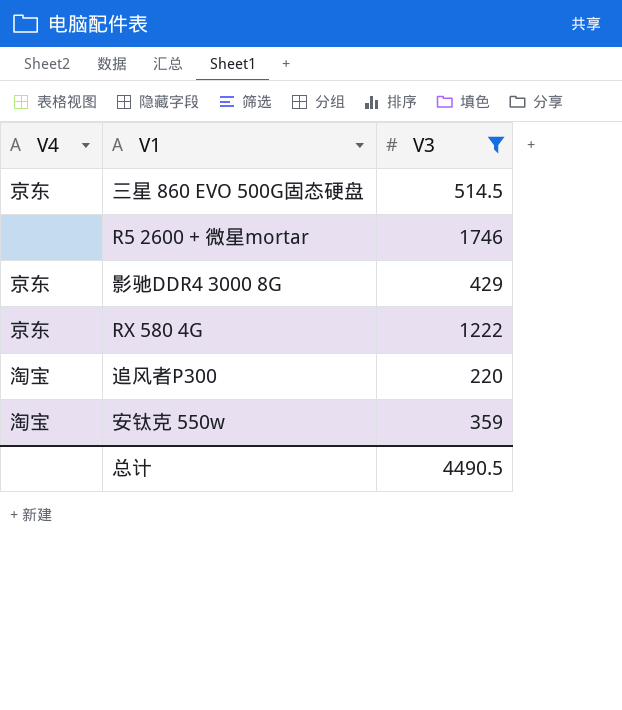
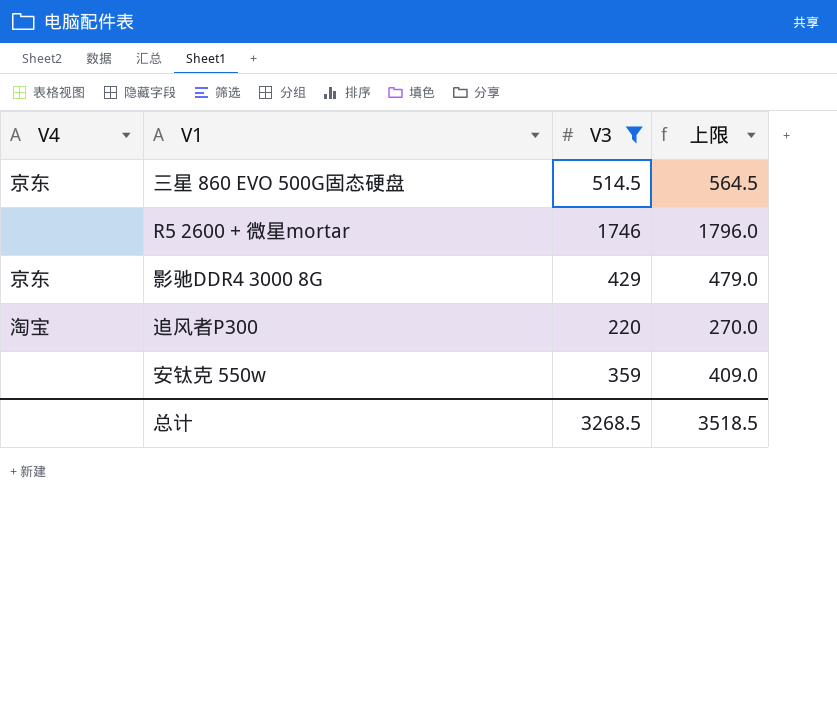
column 上限 | formula: none -> [V3] + 50
row RX 580 4G: 京东 | 1222 -> none
安钛克 550w | V4: 淘宝 -> none
总计 | V3: 4490.5 -> 3268.5

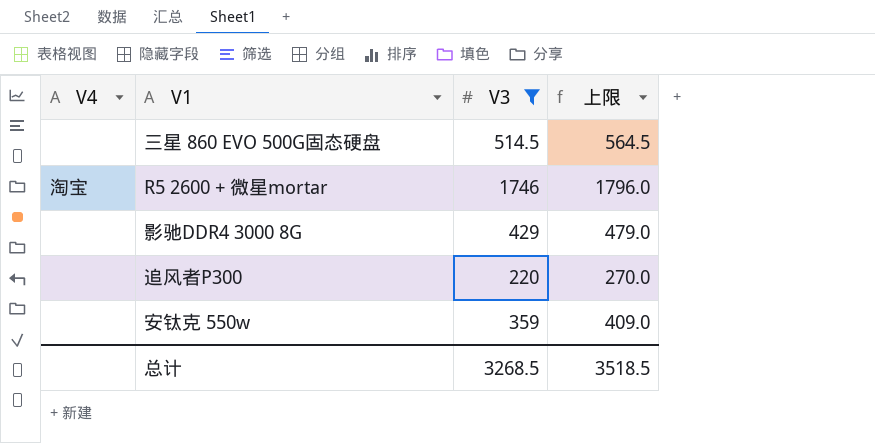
三星 860 EVO 500G固态硬盘 | V4: 京东 -> none
R5 2600 + 微星mortar | V4: none -> 淘宝
影驰DDR4 3000 8G | V4: 京东 -> none
追风者P300 | V4: 淘宝 -> none

